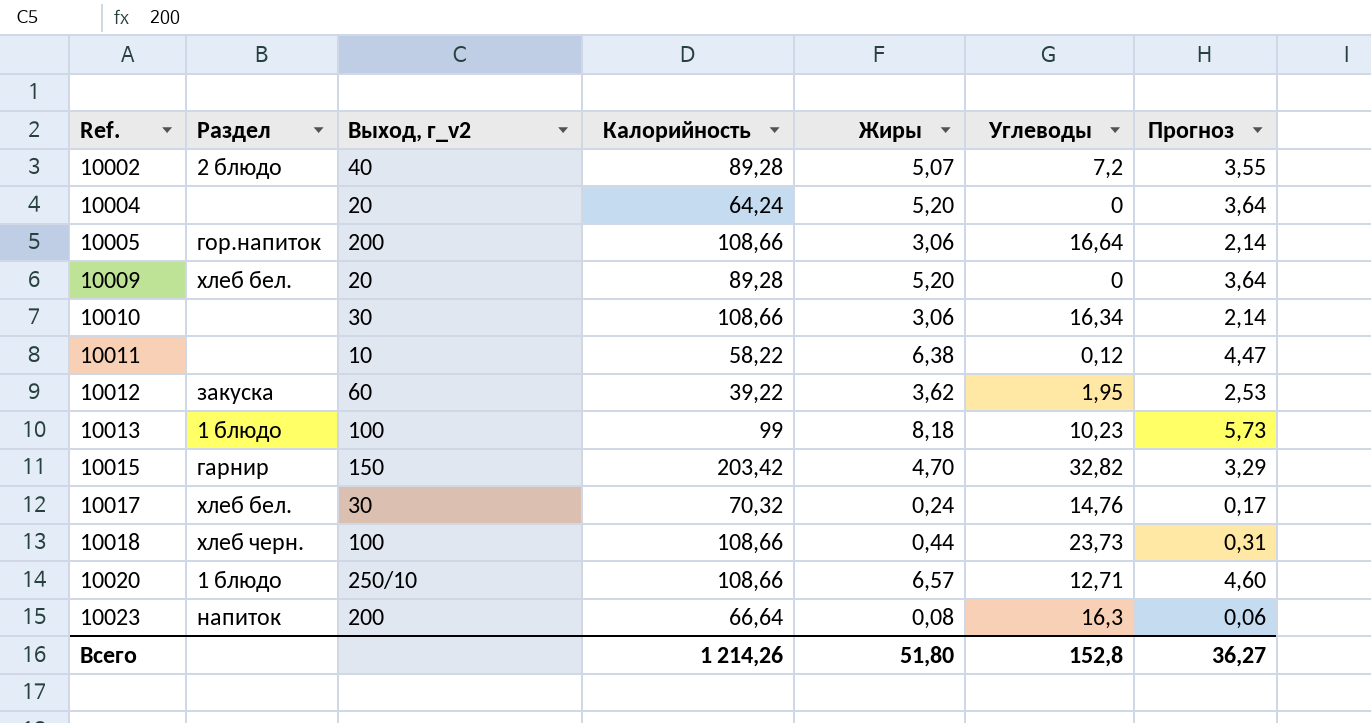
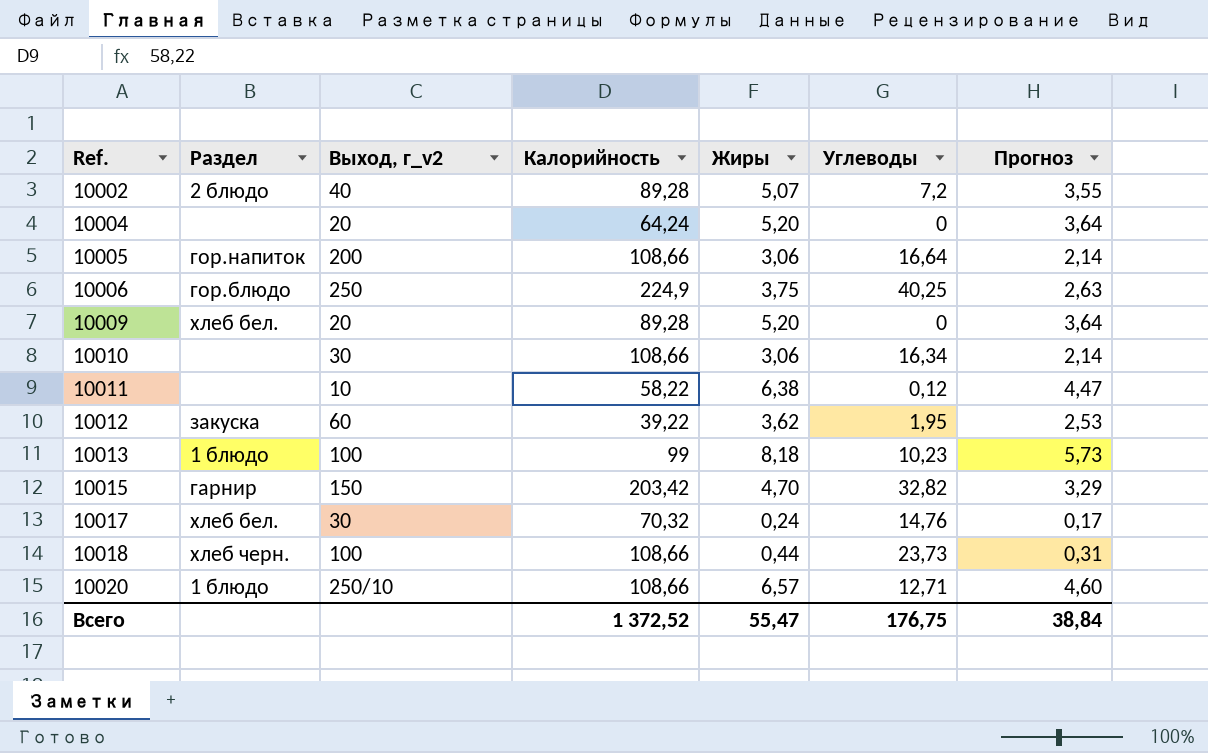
row 10023: напиток | 200 | 66,64 | 0,08 | 16,3 | 0,06 -> none
row 10006: none -> гор.блюдо | 250 | 224,9 | 3,75 | 40,25 | 2,63
Всего | Калорийность: 1 214,26 -> 1 372,52
Всего | Жиры: 51,80 -> 55,47
Всего | Углеводы: 152,8 -> 176,75
Всего | Прогноз: 36,27 -> 38,84

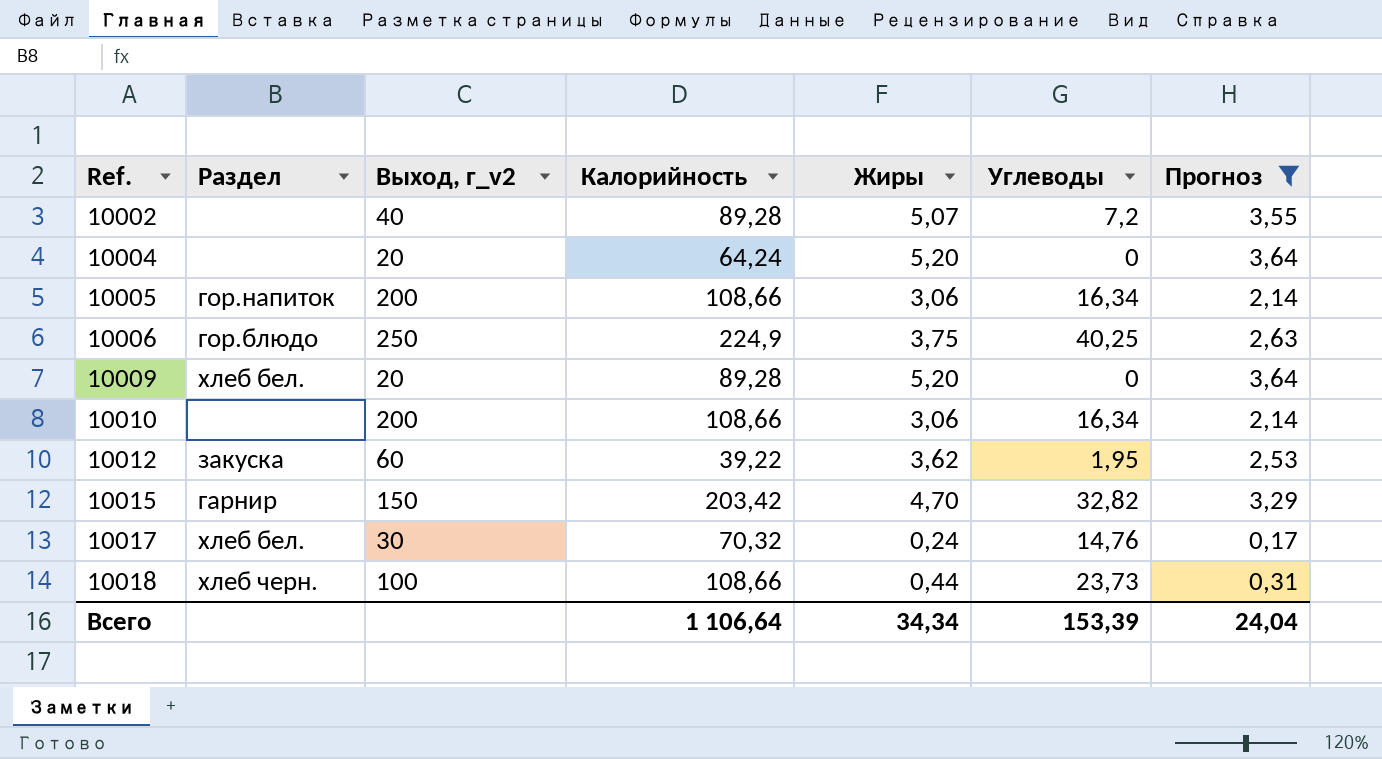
filter: none -> Прогноз <= 3,64
10002 | Раздел: 2 блюдо -> none
10005 | Углеводы: 16,64 -> 16,34
10010 | Выход, г_v2: 30 -> 200
Всего | Калорийность: 1 372,52 -> 1 106,64
Всего | Жиры: 55,47 -> 34,34
Всего | Углеводы: 176,75 -> 153,39
Всего | Прогноз: 38,84 -> 24,04

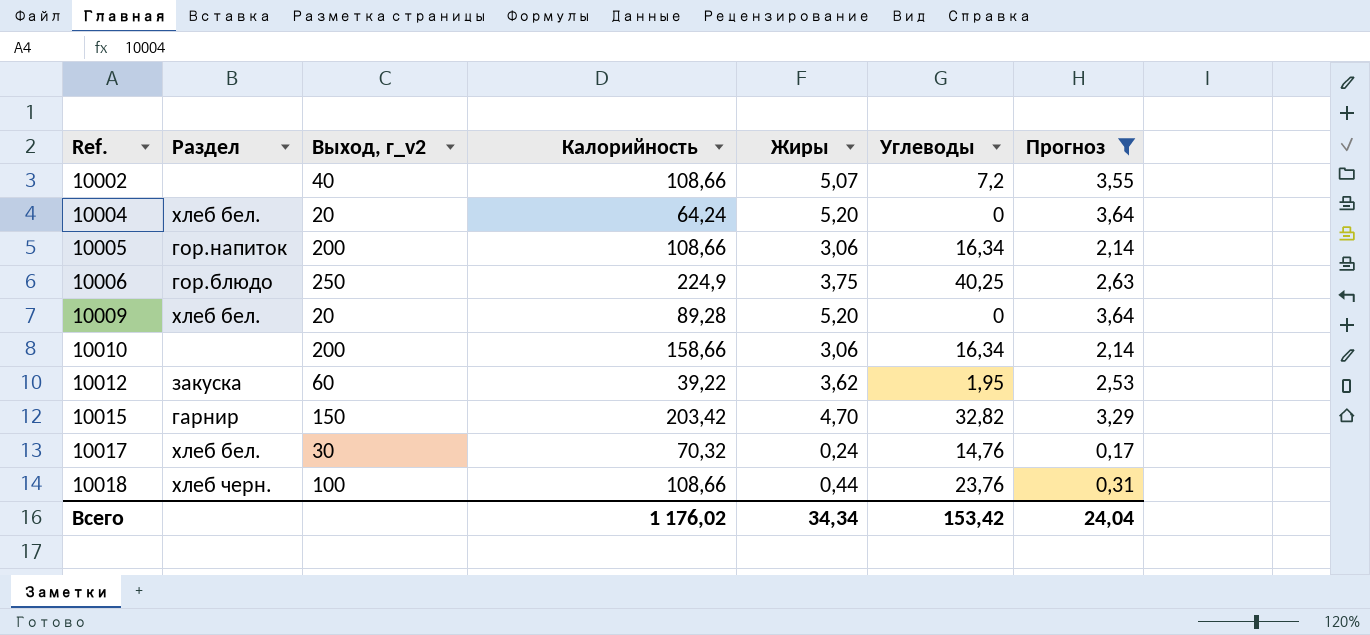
10002 | Калорийность: 89,28 -> 108,66
10004 | Раздел: none -> хлеб бел.
10010 | Калорийность: 108,66 -> 158,66
10018 | Углеводы: 23,73 -> 23,76
Всего | Калорийность: 1 106,64 -> 1 176,02
Всего | Углеводы: 153,39 -> 153,42

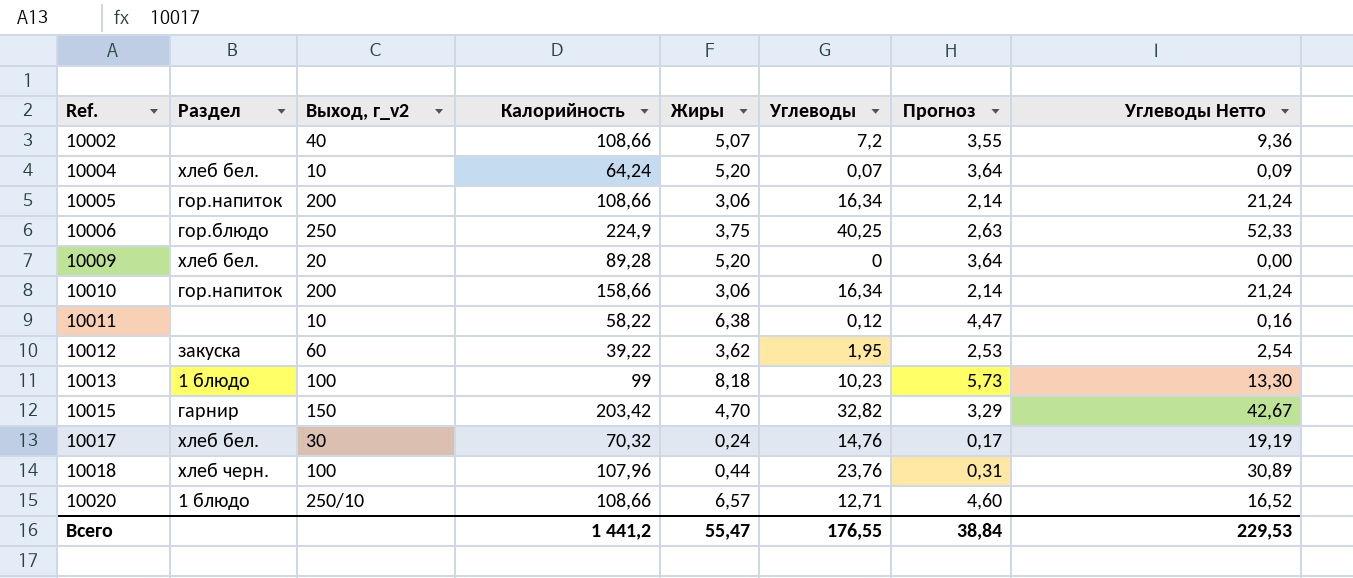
filter: Прогноз <= 3,64 -> none
column Углеводы Нетто | formula: none -> [Углеводы] * 1,3
10004 | Выход, г_v2: 20 -> 10
10004 | Углеводы: 0 -> 0,07
10010 | Раздел: none -> гор.напиток
10018 | Калорийность: 108,66 -> 107,96
Всего | Калорийность: 1 176,02 -> 1 441,2
Всего | Жиры: 34,34 -> 55,47
Всего | Углеводы: 153,42 -> 176,55
Всего | Прогноз: 24,04 -> 38,84

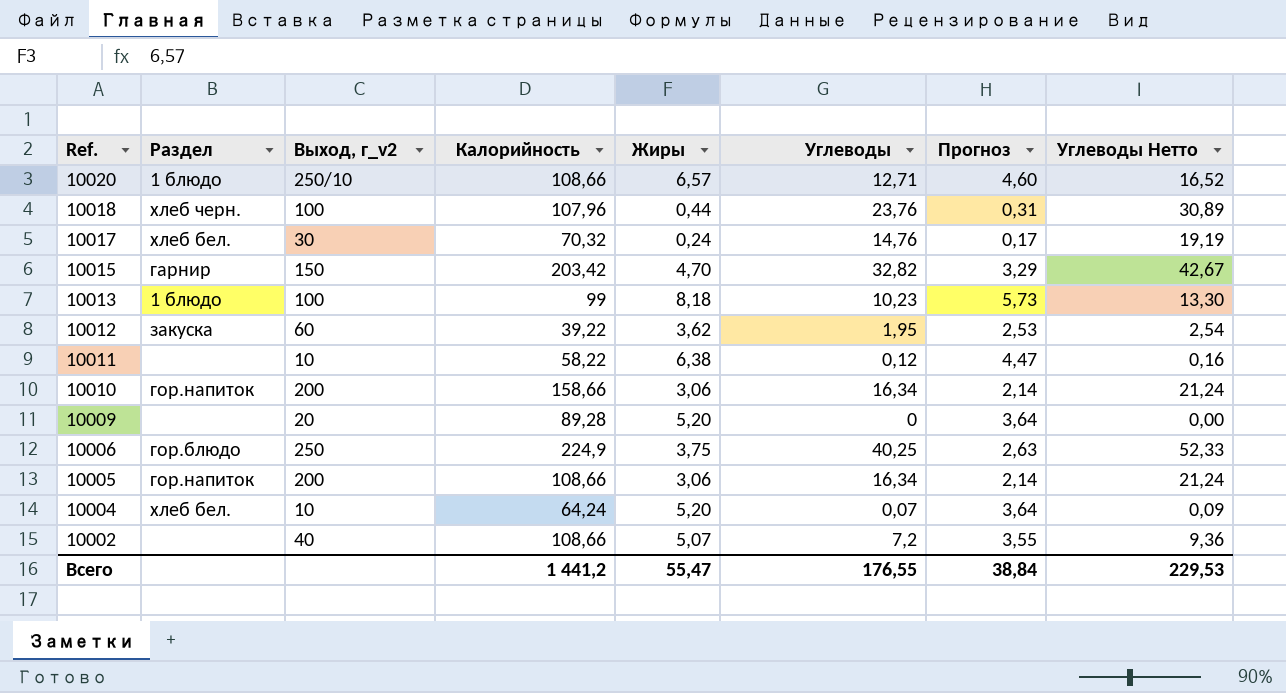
row order: Ref. ascending -> Ref. descending
10009 | Раздел: хлеб бел. -> none

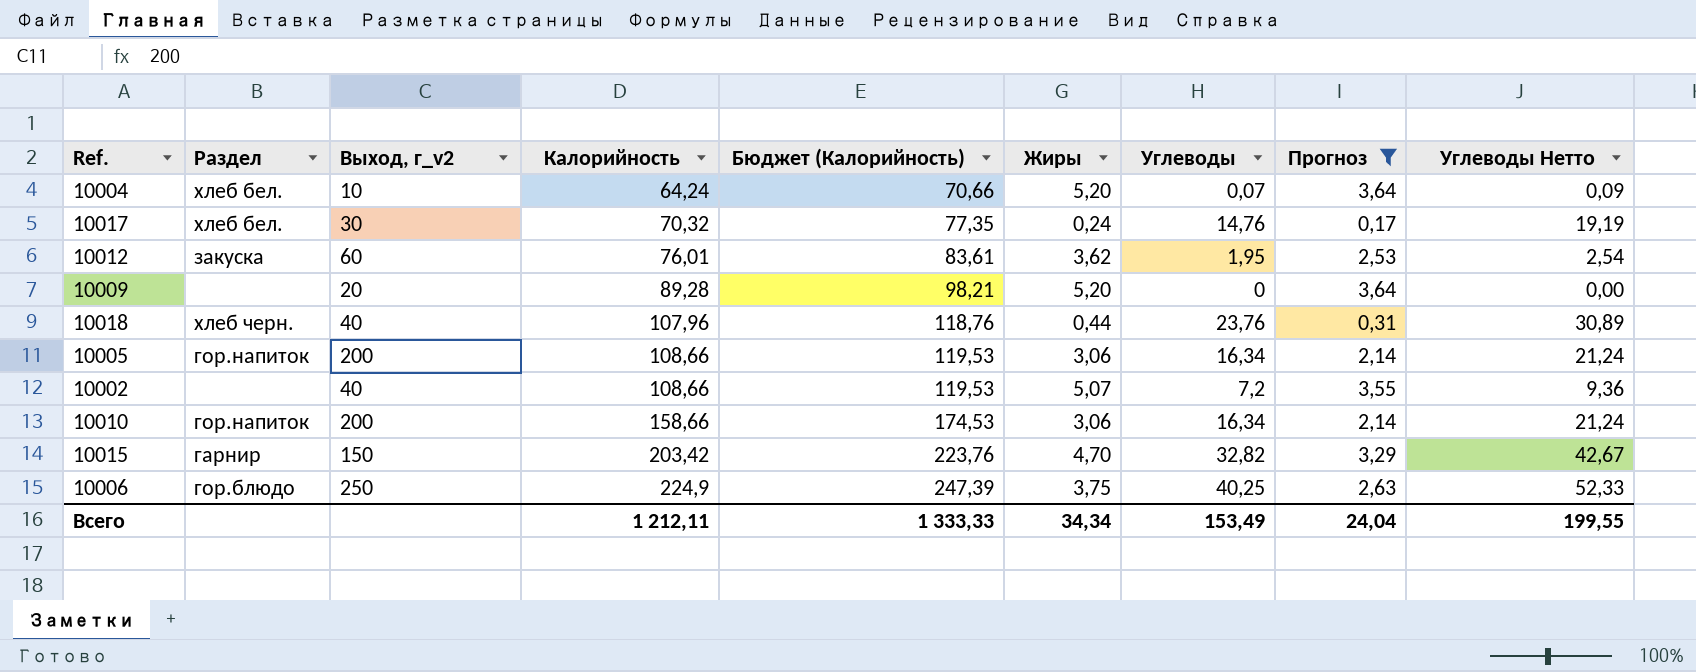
filter: none -> Прогноз <= 3,64
row order: Ref. descending -> Калорийность ascending
column Бюджет (Калорийность) | formula: none -> [Калорийность] * 1,1
10012 | Калорийность: 39,22 -> 76,01
10018 | Выход, г_v2: 100 -> 40
Всего | Калорийность: 1 441,2 -> 1 212,11
Всего | Жиры: 55,47 -> 34,34
Всего | Углеводы: 176,55 -> 153,49
Всего | Прогноз: 38,84 -> 24,04
Всего | Углеводы Нетто: 229,53 -> 199,55

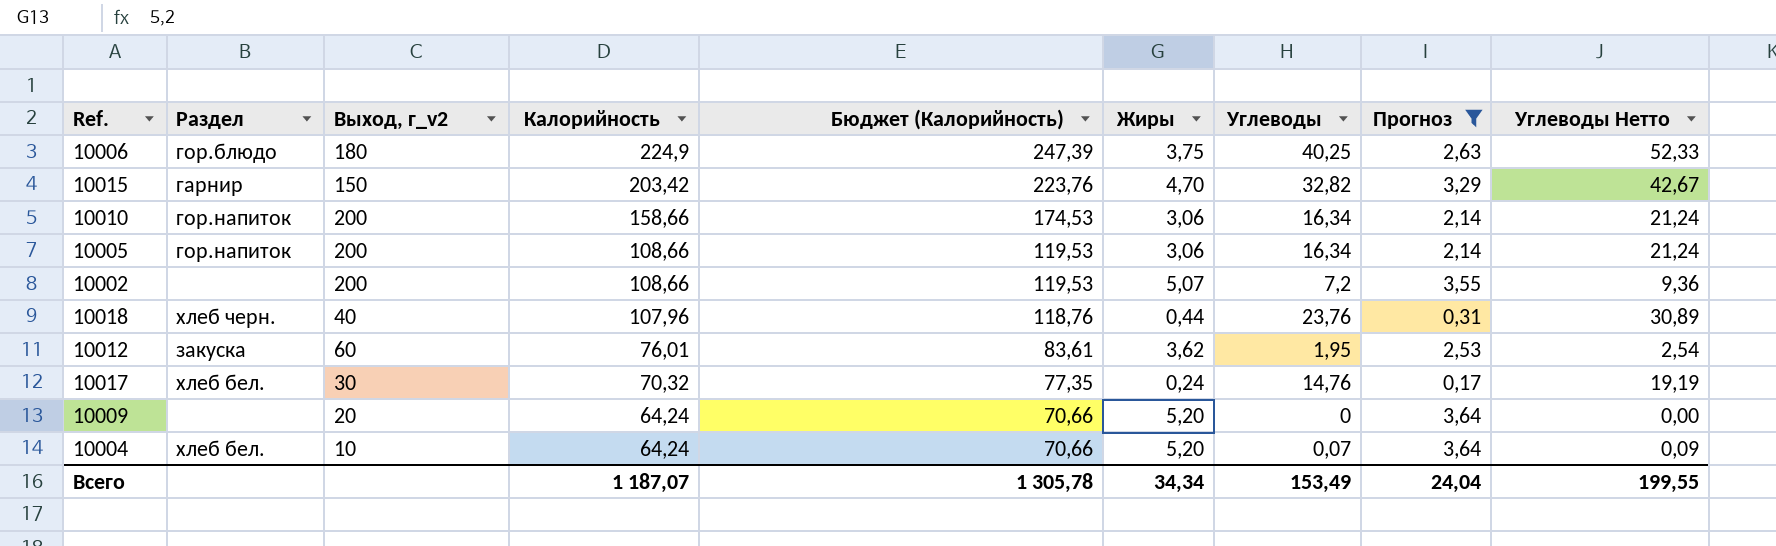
row order: Калорийность ascending -> Калорийность descending
10006 | Выход, г_v2: 250 -> 180
10002 | Выход, г_v2: 40 -> 200
10009 | Калорийность: 89,28 -> 64,24
10009 | Бюджет (Калорийность): 98,21 -> 70,66
Всего | Калорийность: 1 212,11 -> 1 187,07
Всего | Бюджет (Калорийность): 1 333,33 -> 1 305,78

